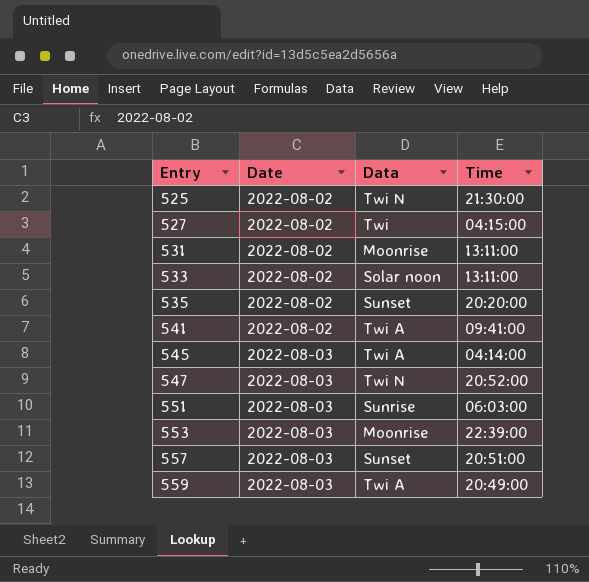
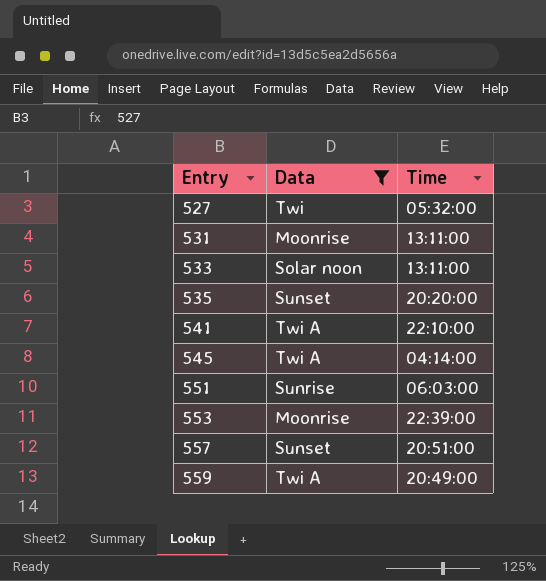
filter: none -> Data != Twi N
column Date | position: 2 -> none
527 | Time: 04:15:00 -> 05:32:00
541 | Time: 09:41:00 -> 22:10:00

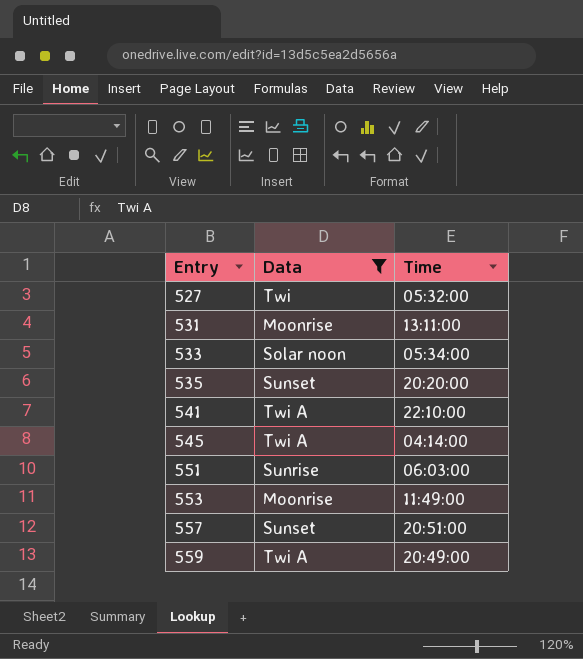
533 | Time: 13:11:00 -> 05:34:00
553 | Time: 22:39:00 -> 11:49:00

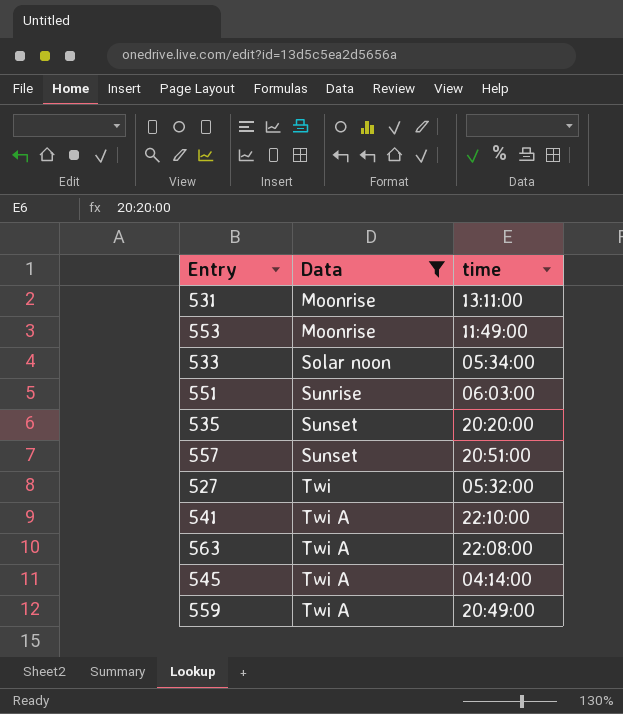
row order: Entry ascending -> Data ascending
column name: Time -> time
row 563: none -> Twi A | 22:08:00

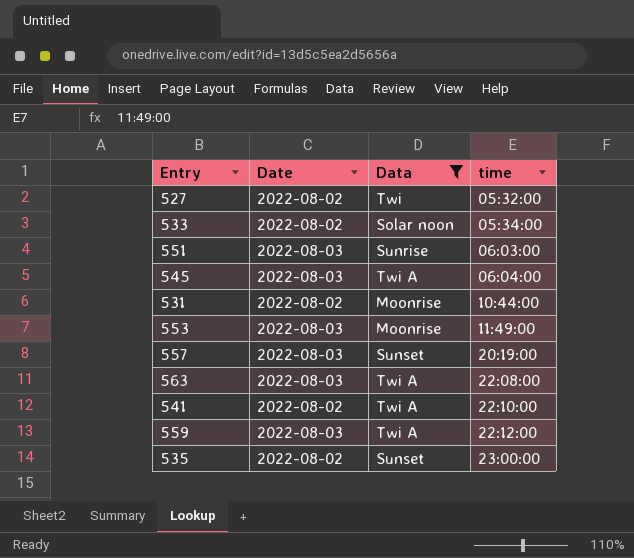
row order: Data ascending -> time ascending
column Date | position: none -> 2
545 | time: 04:14:00 -> 06:04:00
531 | time: 13:11:00 -> 10:44:00
557 | time: 20:51:00 -> 20:19:00
559 | time: 20:49:00 -> 22:12:00
535 | time: 20:20:00 -> 23:00:00

